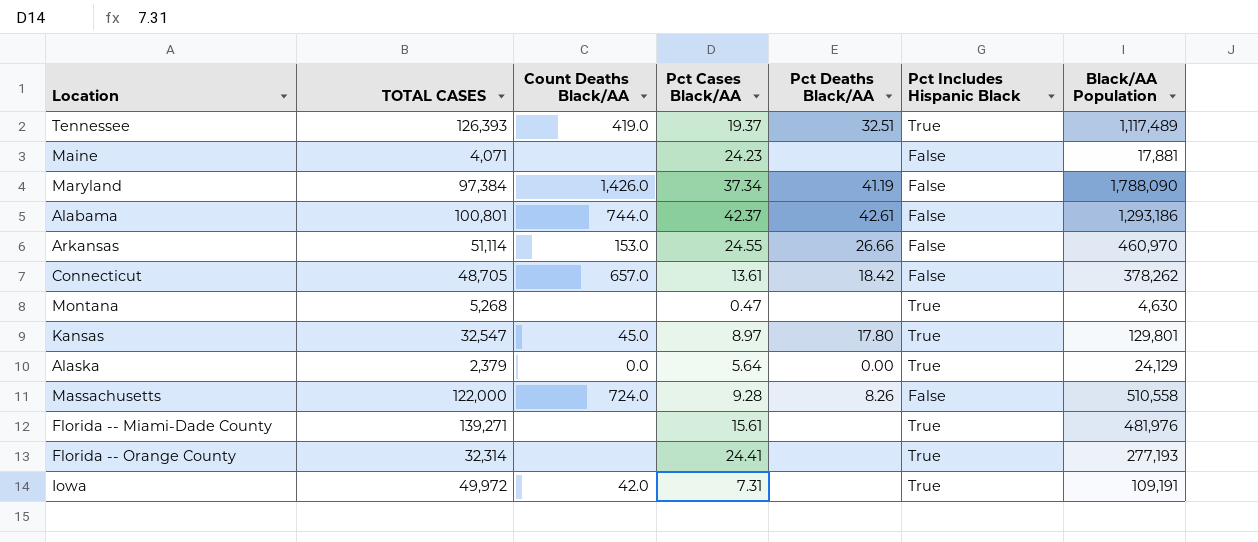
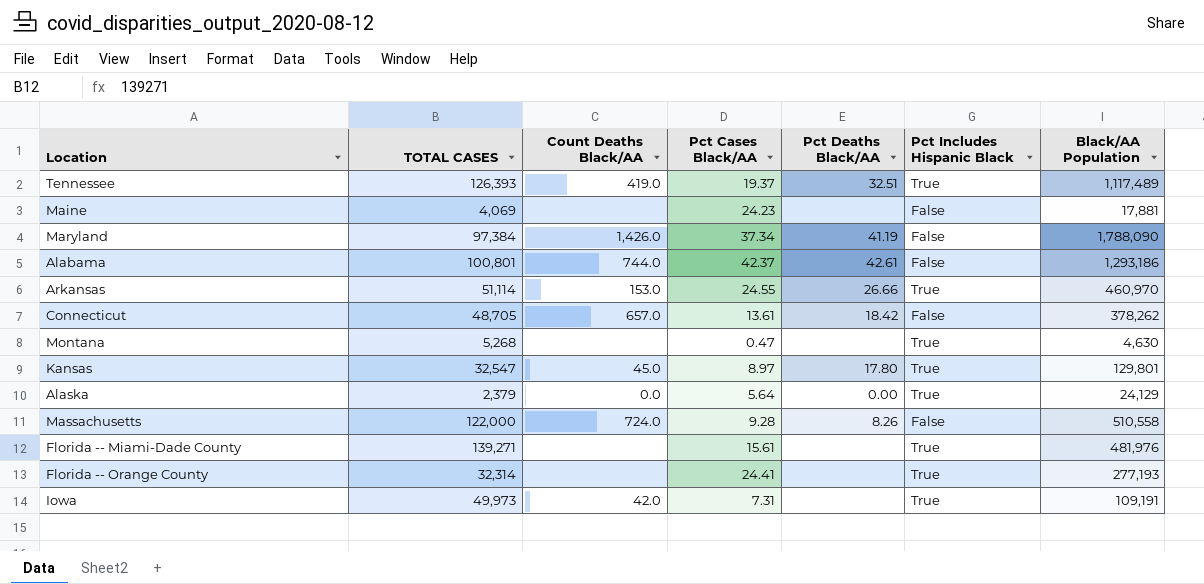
Maine | TOTAL CASES: 4,071 -> 4,069
Arkansas | Pct Includes Hispanic Black: False -> True
Iowa | TOTAL CASES: 49,972 -> 49,973

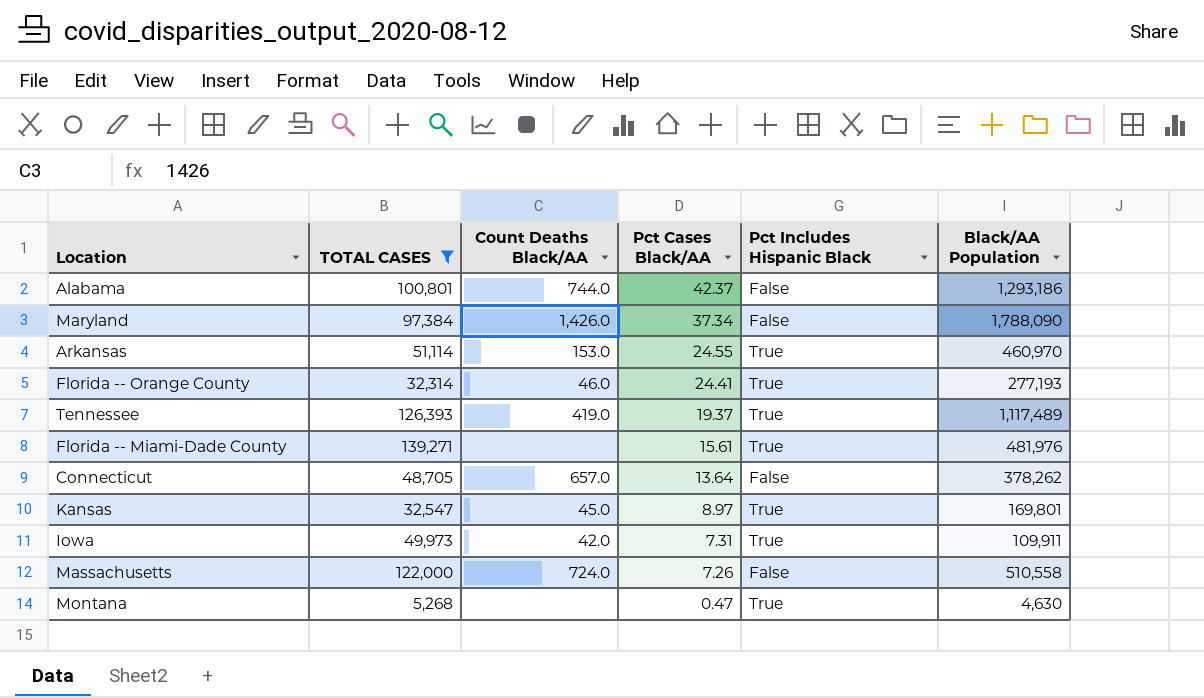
filter: none -> TOTAL CASES >= 5,268
row order: none -> Pct Cases Black/AA descending
column Pct Deaths Black/AA | position: 5 -> none
Florida -- Orange County | Count Deaths Black/AA: none -> 46.0
Connecticut | Pct Cases Black/AA: 13.61 -> 13.64
Kansas | Black/AA Population: 129,801 -> 169,801
Iowa | Black/AA Population: 109,191 -> 109,911
Massachusetts | Pct Cases Black/AA: 9.28 -> 7.26

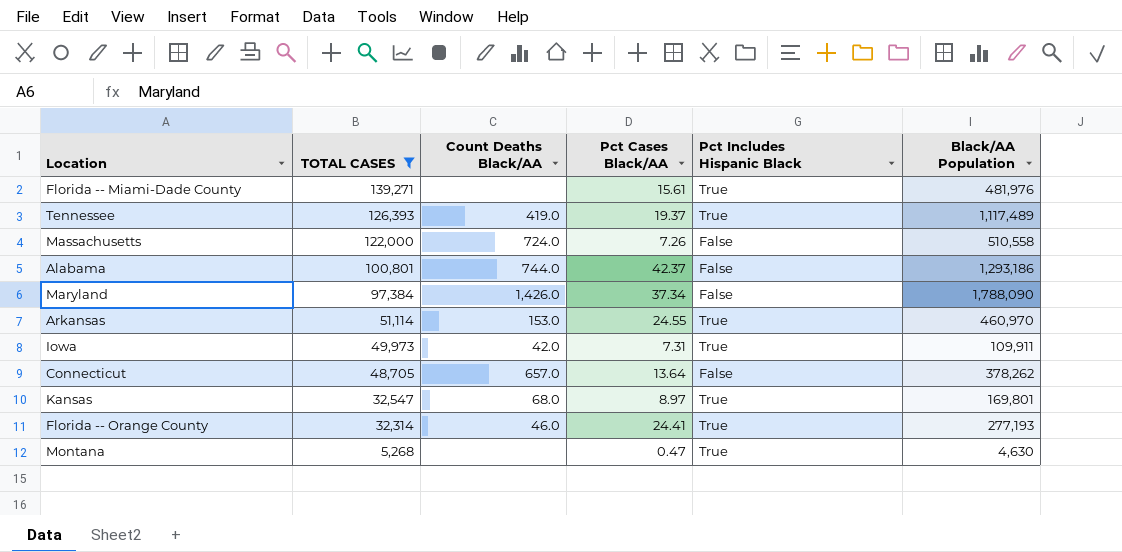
row order: Pct Cases Black/AA descending -> TOTAL CASES descending
Kansas | Count Deaths Black/AA: 45.0 -> 68.0

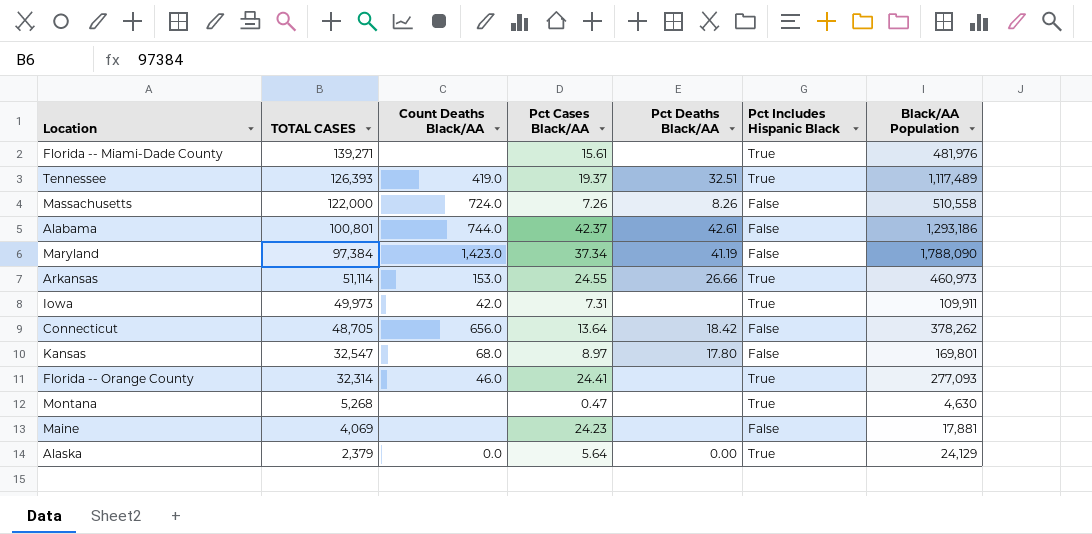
filter: TOTAL CASES >= 5,268 -> none
column Pct Deaths Black/AA | position: none -> 5
Maryland | Count Deaths Black/AA: 1,426.0 -> 1,423.0
Arkansas | Black/AA Population: 460,970 -> 460,973
Connecticut | Count Deaths Black/AA: 657.0 -> 656.0
Kansas | Pct Includes Hispanic Black: True -> False
Florida -- Orange County | Black/AA Population: 277,193 -> 277,093

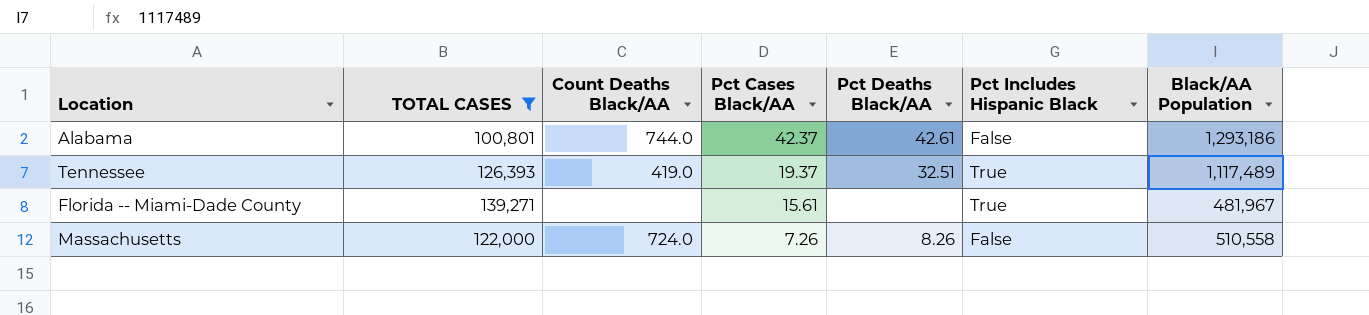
filter: none -> TOTAL CASES >= 100,801
row order: TOTAL CASES descending -> Pct Cases Black/AA descending
Florida -- Miami-Dade County | Black/AA Population: 481,976 -> 481,967

